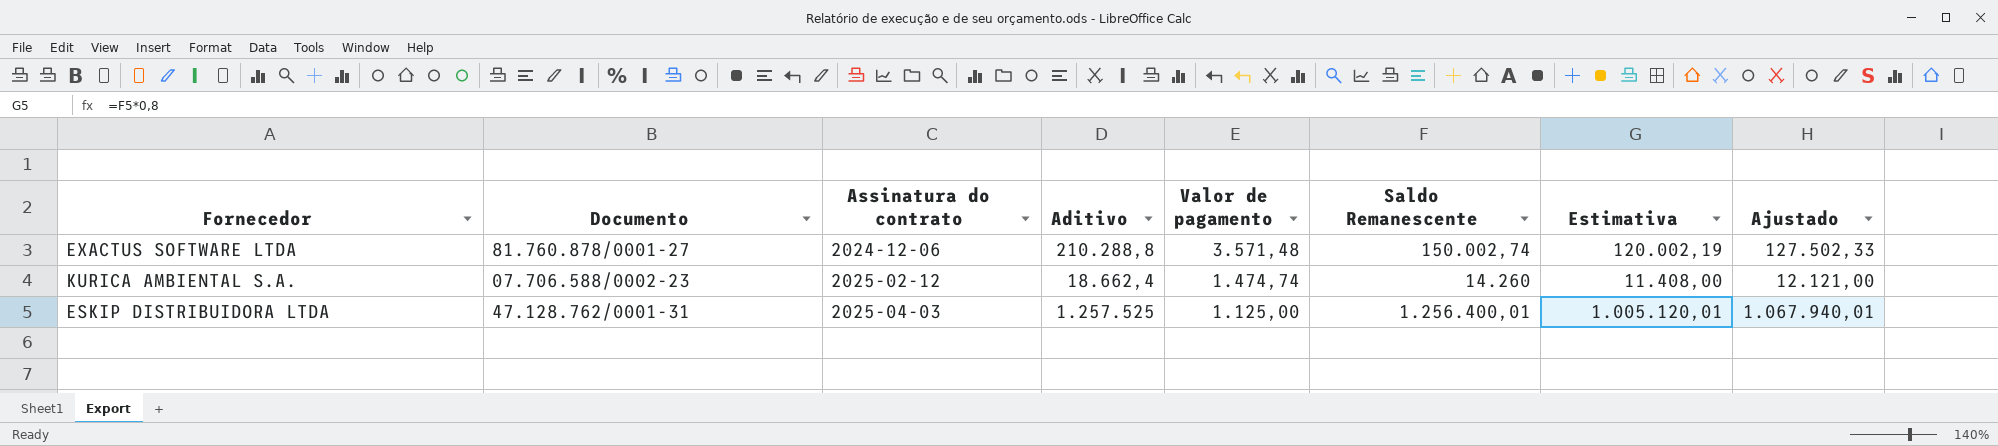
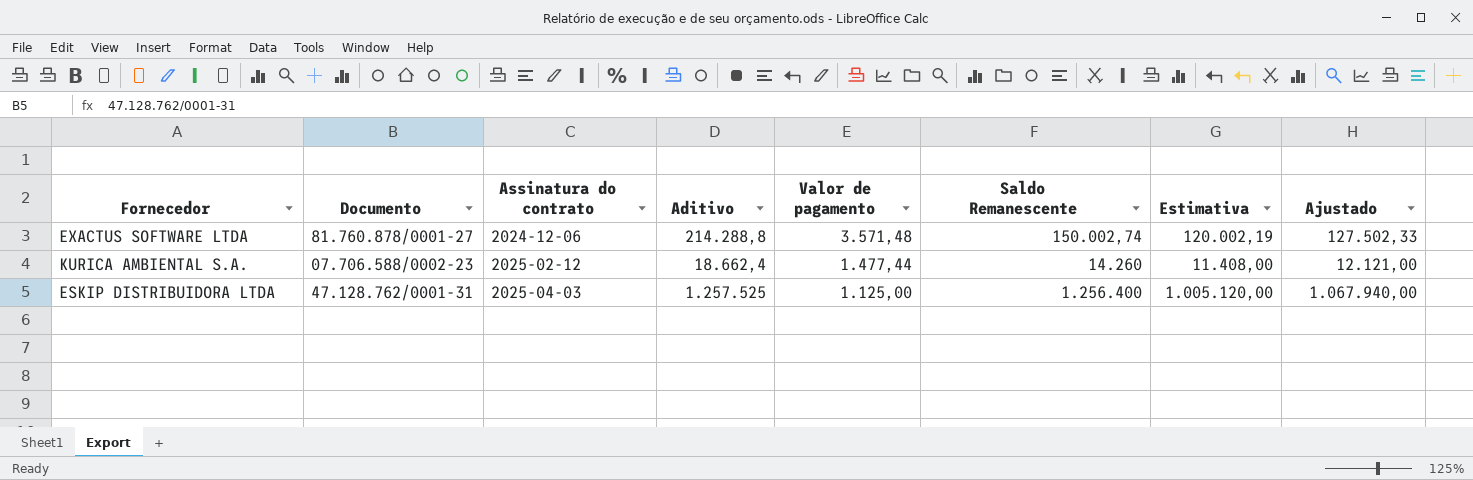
EXACTUS SOFTWARE LTDA | Aditivo: 210.288,8 -> 214.288,8
KURICA AMBIENTAL S.A. | Valor de pagamento: 1.474,74 -> 1.477,44
ESKIP DISTRIBUIDORA LTDA | Saldo Remanescente: 1.256.400,01 -> 1.256.400
ESKIP DISTRIBUIDORA LTDA | Estimativa: 1.005.120,01 -> 1.005.120,00
ESKIP DISTRIBUIDORA LTDA | Ajustado: 1.067.940,01 -> 1.067.940,00

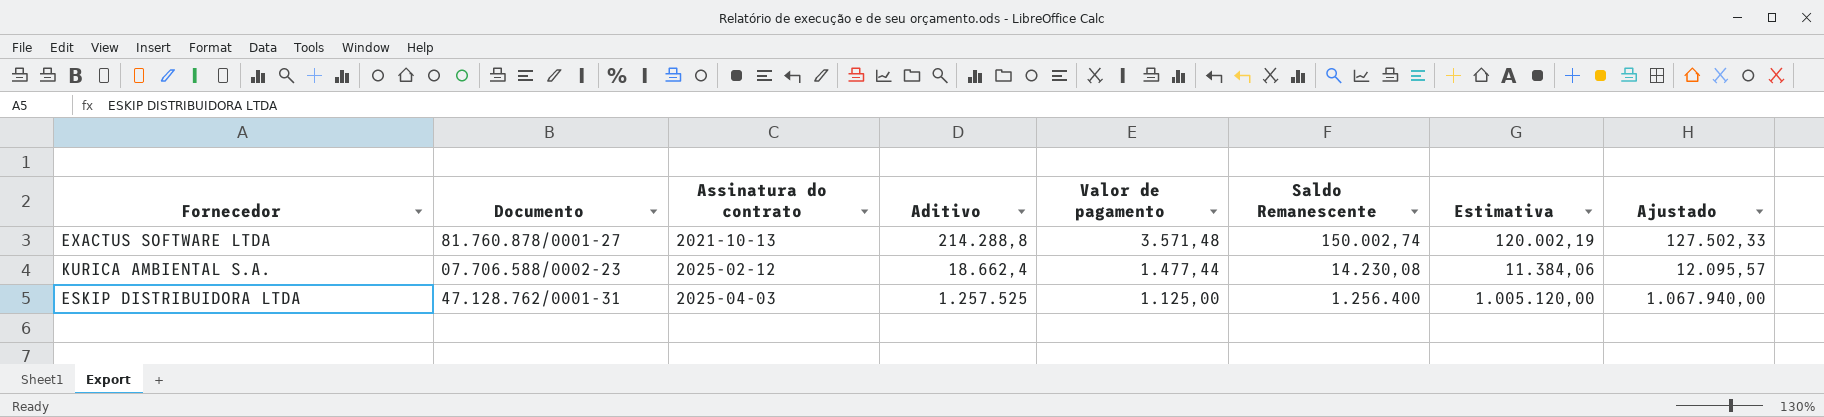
EXACTUS SOFTWARE LTDA | Assinatura do contrato: 2024-12-06 -> 2021-10-13
KURICA AMBIENTAL S.A. | Saldo Remanescente: 14.260 -> 14.230,08
KURICA AMBIENTAL S.A. | Estimativa: 11.408,00 -> 11.384,06
KURICA AMBIENTAL S.A. | Ajustado: 12.121,00 -> 12.095,57

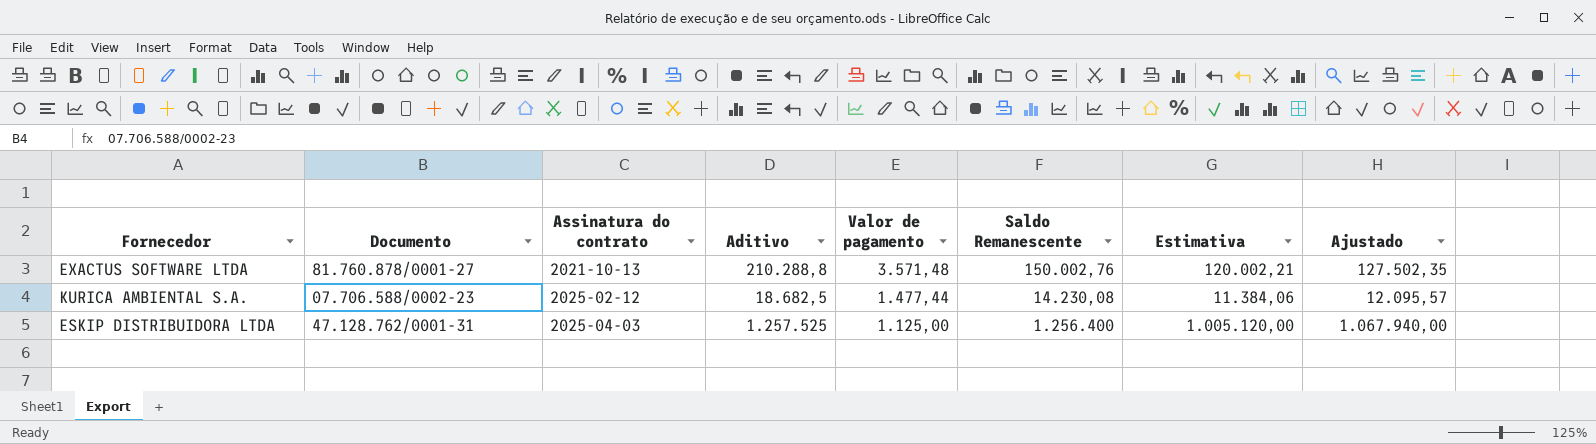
EXACTUS SOFTWARE LTDA | Aditivo: 214.288,8 -> 210.288,8
EXACTUS SOFTWARE LTDA | Saldo Remanescente: 150.002,74 -> 150.002,76
EXACTUS SOFTWARE LTDA | Estimativa: 120.002,19 -> 120.002,21
EXACTUS SOFTWARE LTDA | Ajustado: 127.502,33 -> 127.502,35
KURICA AMBIENTAL S.A. | Aditivo: 18.662,4 -> 18.682,5

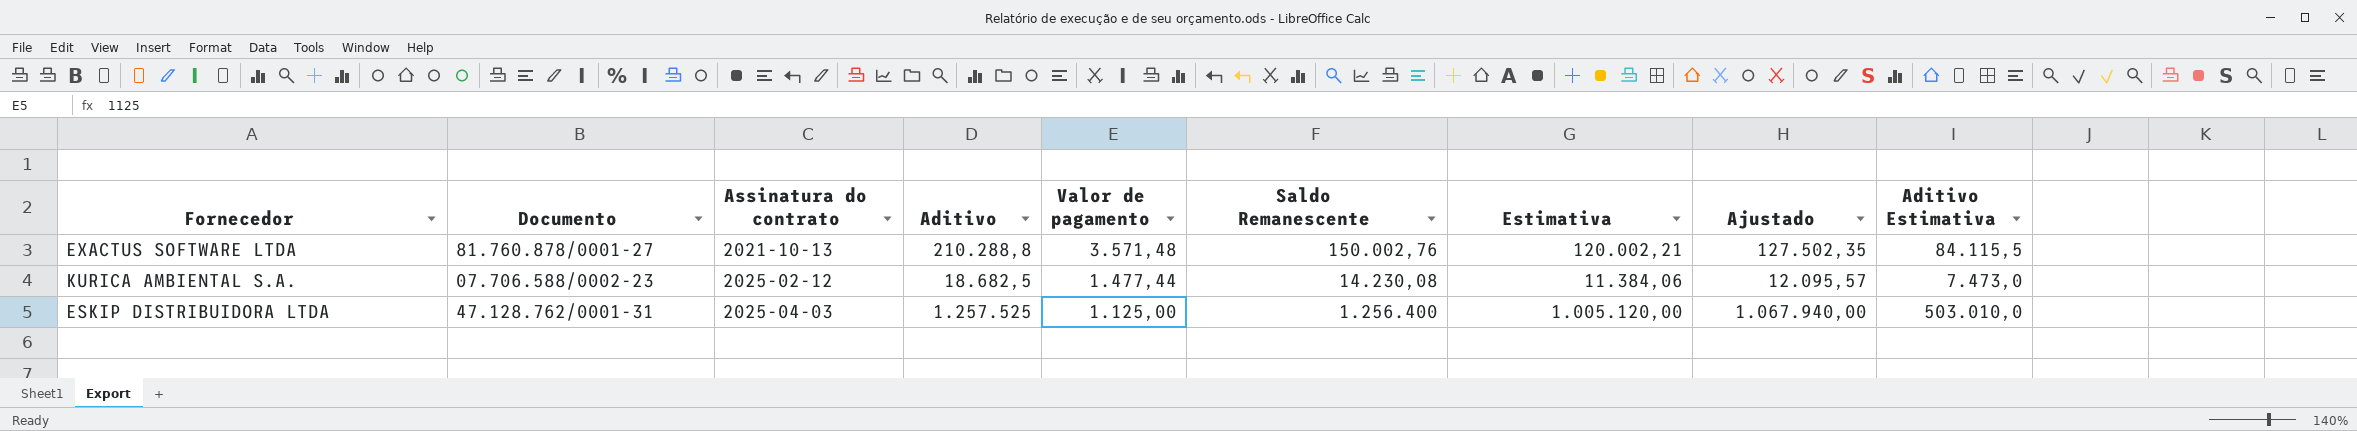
column Aditivo Estimativa | formula: none -> [Aditivo] * 0,4

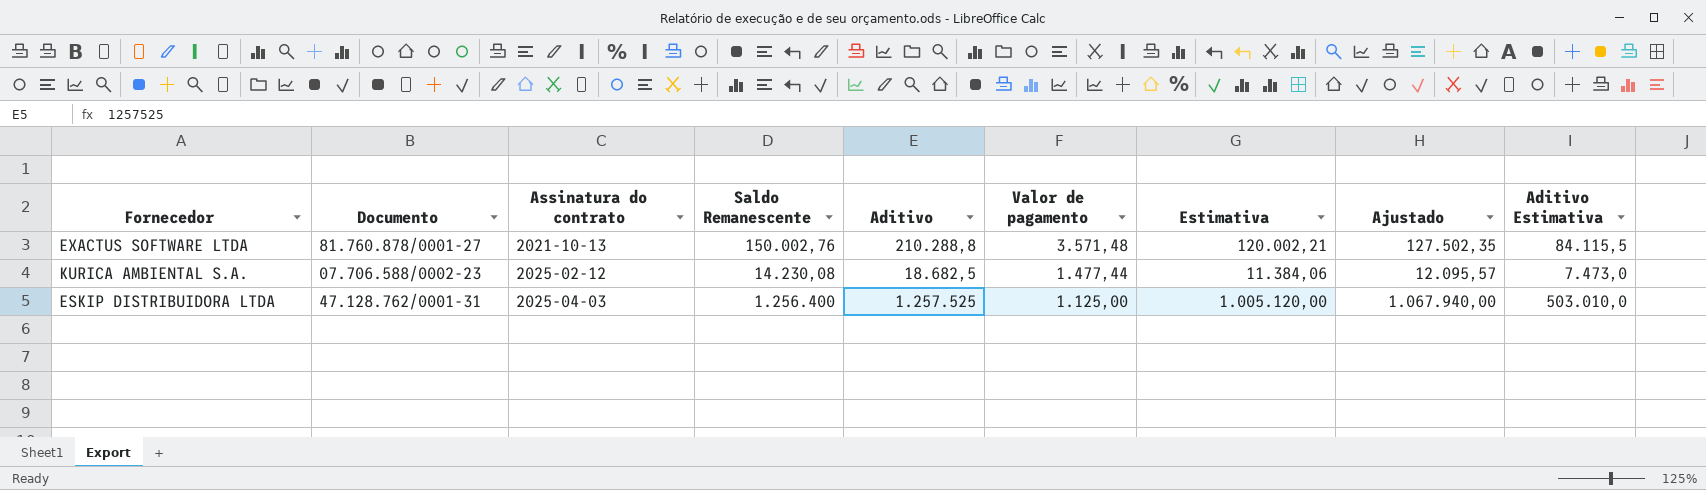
column Saldo Remanescente | position: 6 -> 4

